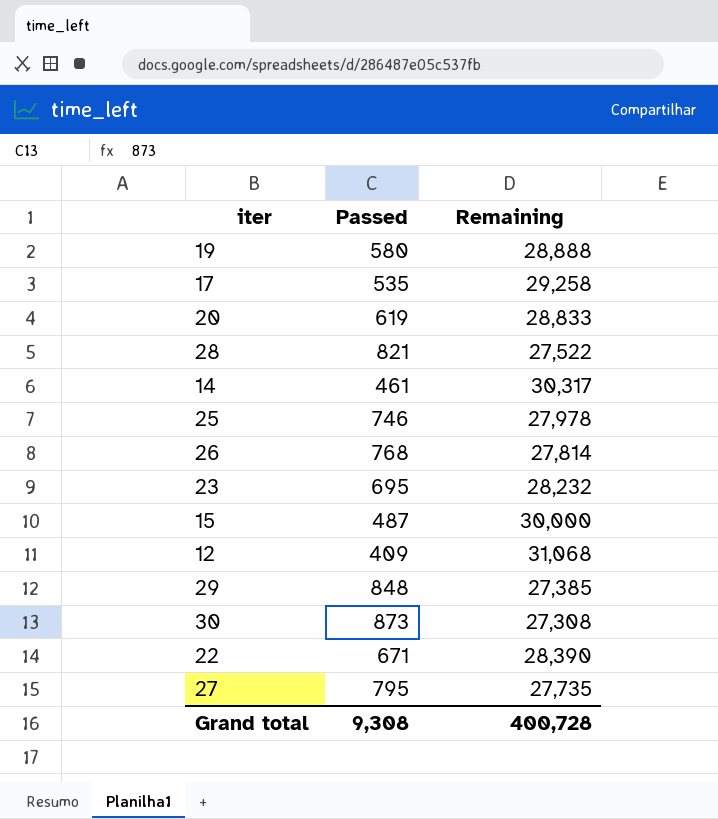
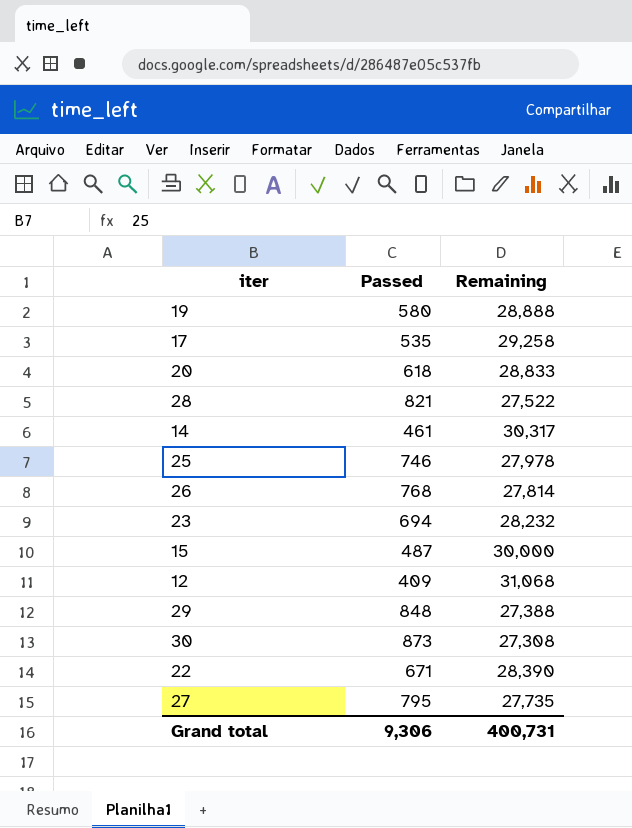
20 | Passed: 619 -> 618
23 | Passed: 695 -> 694
29 | Remaining: 27,385 -> 27,388
Grand total | Passed: 9,308 -> 9,306
Grand total | Remaining: 400,728 -> 400,731

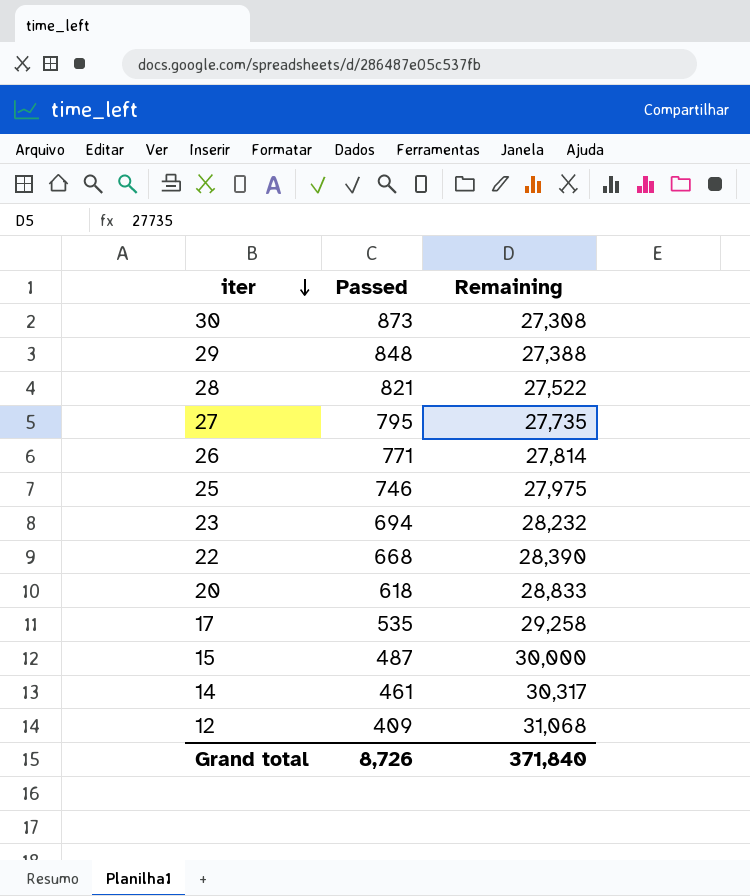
row order: none -> iter descending
row 19: 580 | 28,888 -> none
26 | Passed: 768 -> 771
25 | Remaining: 27,978 -> 27,975
22 | Passed: 671 -> 668
Grand total | Passed: 9,306 -> 8,726
Grand total | Remaining: 400,731 -> 371,840

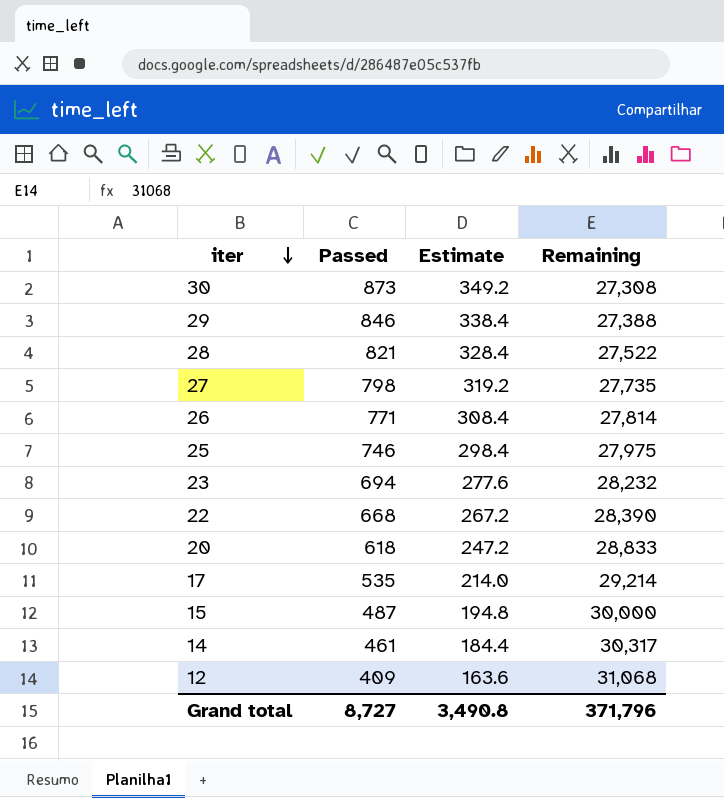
column Estimate | formula: none -> [Passed] * 0.4
29 | Passed: 848 -> 846
27 | Passed: 795 -> 798
17 | Remaining: 29,258 -> 29,214
Grand total | Passed: 8,726 -> 8,727
Grand total | Remaining: 371,840 -> 371,796

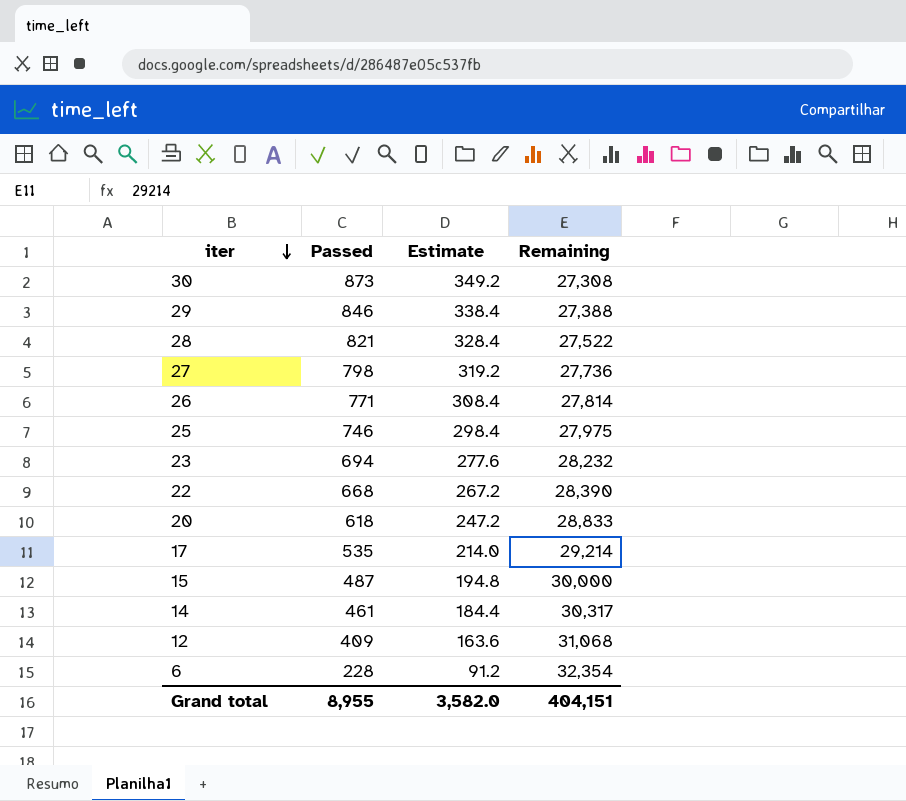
27 | Remaining: 27,735 -> 27,736
row 6: none -> 228 | 91.2 | 32,354
Grand total | Passed: 8,727 -> 8,955
Grand total | Estimate: 3,490.8 -> 3,582.0
Grand total | Remaining: 371,796 -> 404,151

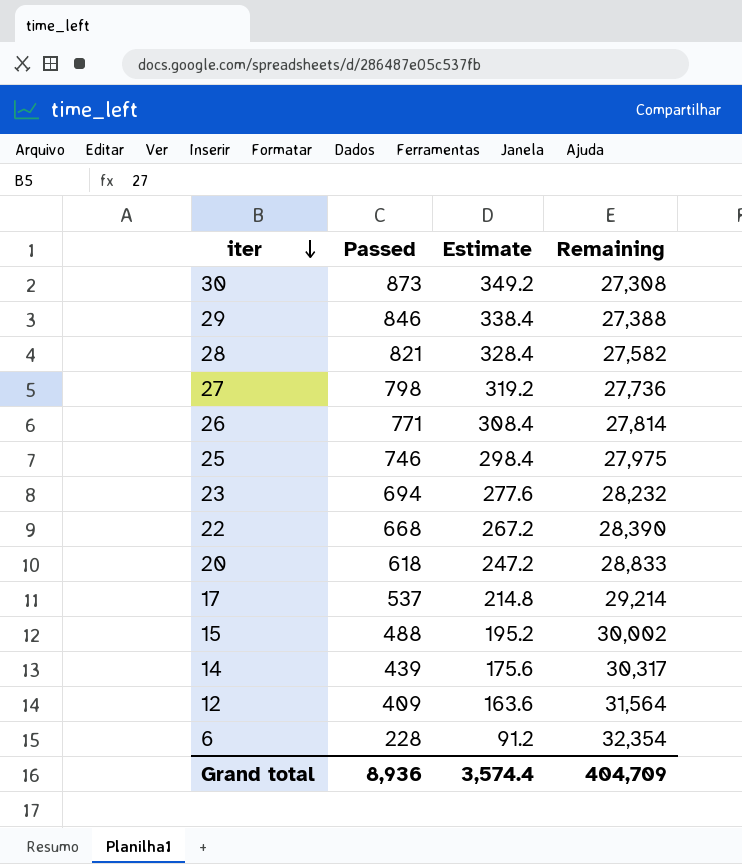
28 | Remaining: 27,522 -> 27,582
17 | Passed: 535 -> 537
17 | Estimate: 214.0 -> 214.8
15 | Passed: 487 -> 488
15 | Estimate: 194.8 -> 195.2
15 | Remaining: 30,000 -> 30,002
14 | Passed: 461 -> 439
14 | Estimate: 184.4 -> 175.6
12 | Remaining: 31,068 -> 31,564
Grand total | Passed: 8,955 -> 8,936
Grand total | Estimate: 3,582.0 -> 3,574.4
Grand total | Remaining: 404,151 -> 404,709

